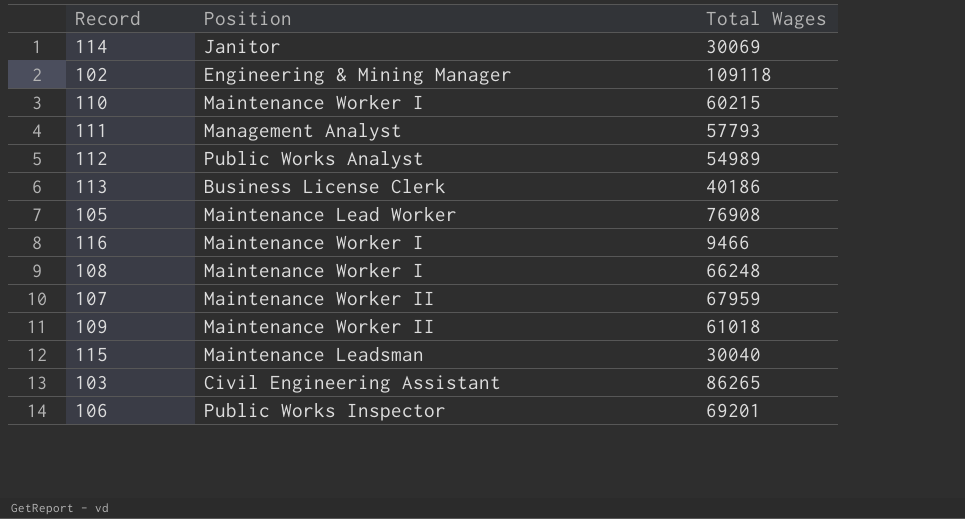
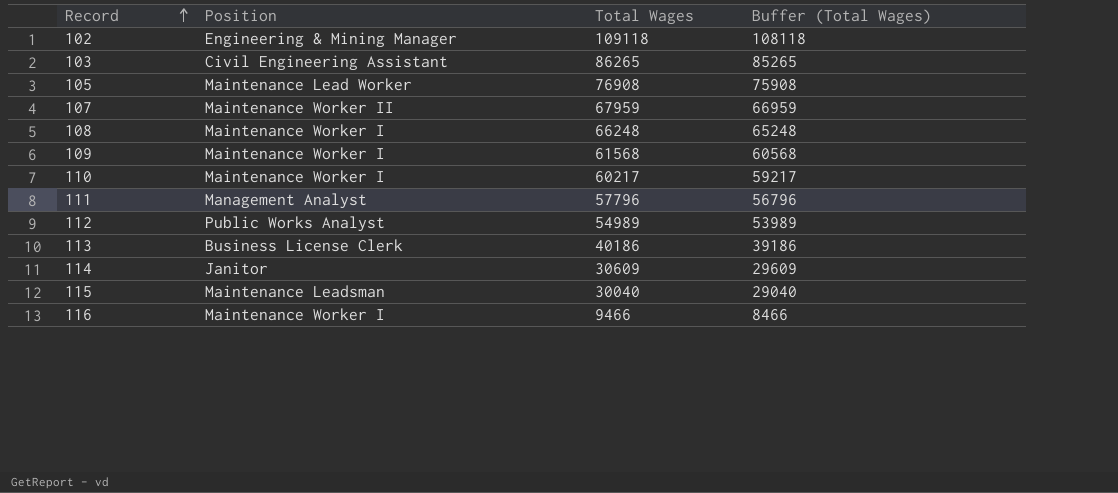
row order: none -> Record ascending
column Buffer (Total Wages) | formula: none -> [Total Wages] - 1000
row 106: Public Works Inspector | 69201 -> none
109 | Position: Maintenance Worker II -> Maintenance Worker I
109 | Total Wages: 61018 -> 61568
110 | Total Wages: 60215 -> 60217
111 | Total Wages: 57793 -> 57796
114 | Total Wages: 30069 -> 30609

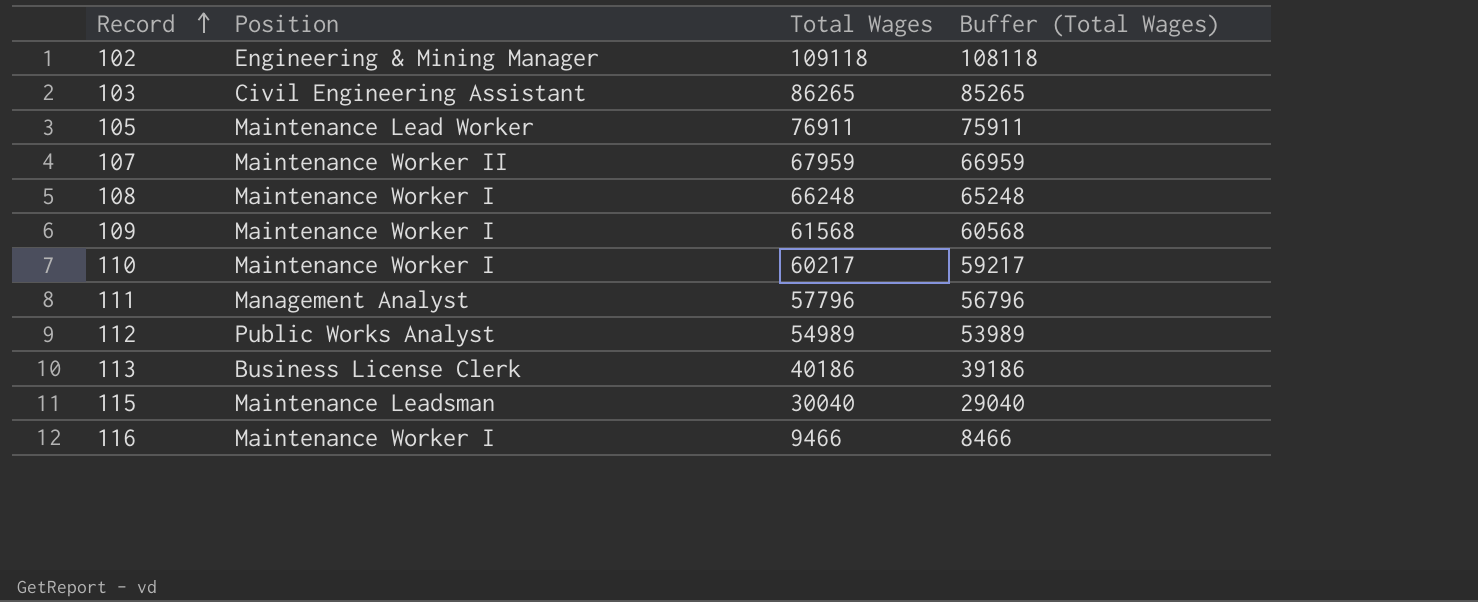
row 114: Janitor | 30609 | 29609 -> none
105 | Total Wages: 76908 -> 76911
105 | Buffer (Total Wages): 75908 -> 75911

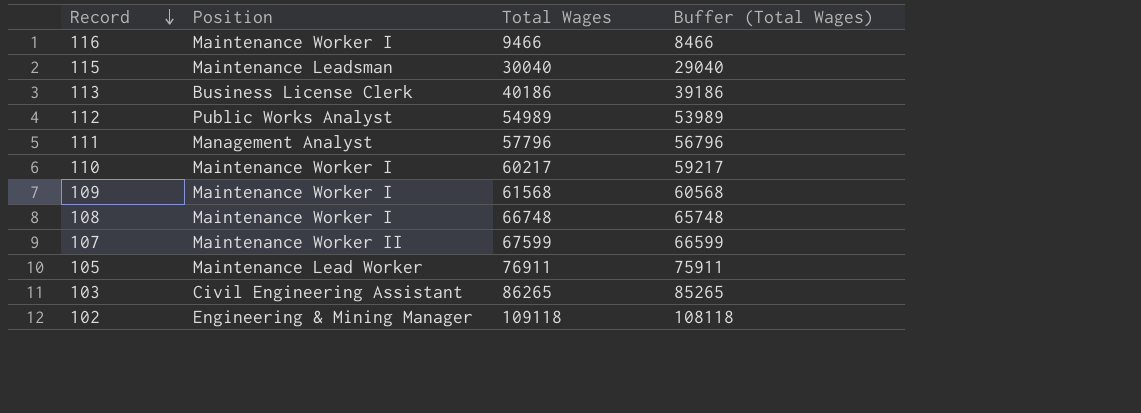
row order: Record ascending -> Record descending
108 | Total Wages: 66248 -> 66748
108 | Buffer (Total Wages): 65248 -> 65748
107 | Total Wages: 67959 -> 67599
107 | Buffer (Total Wages): 66959 -> 66599

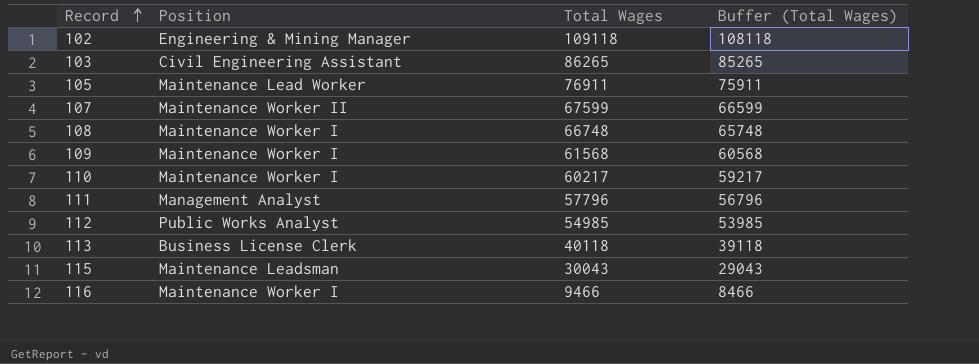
row order: Record descending -> Record ascending
112 | Total Wages: 54989 -> 54985
112 | Buffer (Total Wages): 53989 -> 53985
113 | Total Wages: 40186 -> 40118
113 | Buffer (Total Wages): 39186 -> 39118
115 | Total Wages: 30040 -> 30043
115 | Buffer (Total Wages): 29040 -> 29043

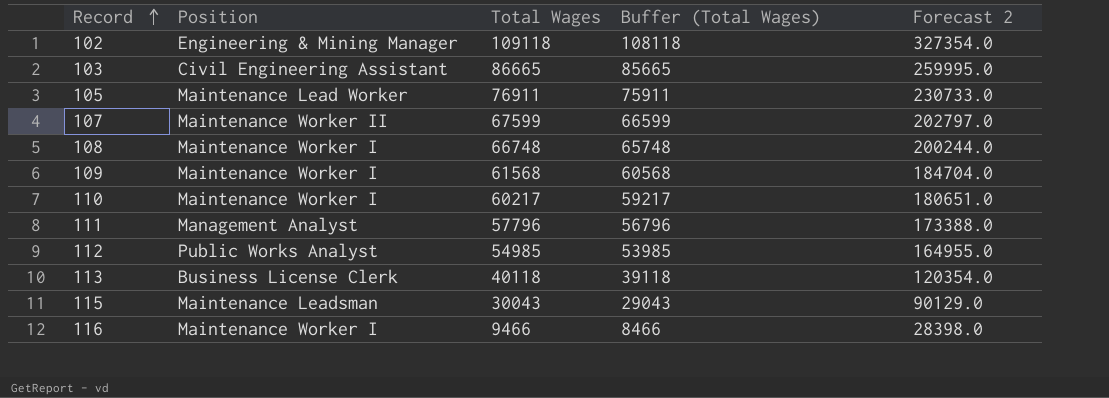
column Forecast 2 | formula: none -> [Total Wages] * 3
103 | Total Wages: 86265 -> 86665
103 | Buffer (Total Wages): 85265 -> 85665

